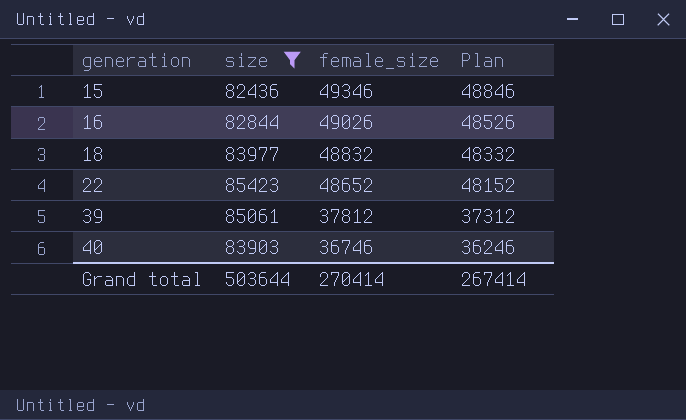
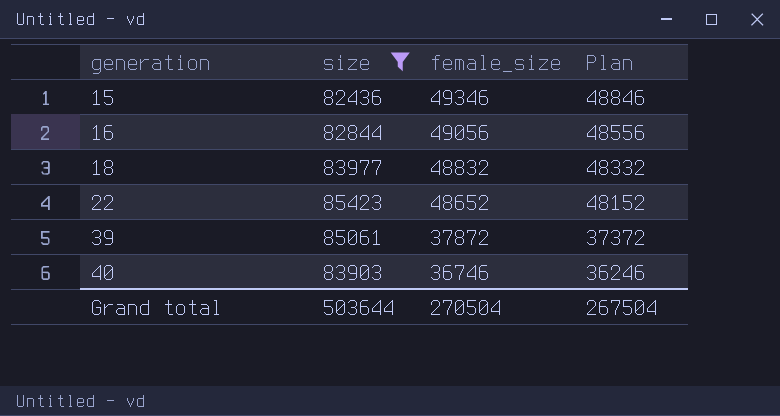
16 | female_size: 49026 -> 49056
16 | Plan: 48526 -> 48556
39 | female_size: 37812 -> 37872
39 | Plan: 37312 -> 37372
Grand total | female_size: 270414 -> 270504
Grand total | Plan: 267414 -> 267504

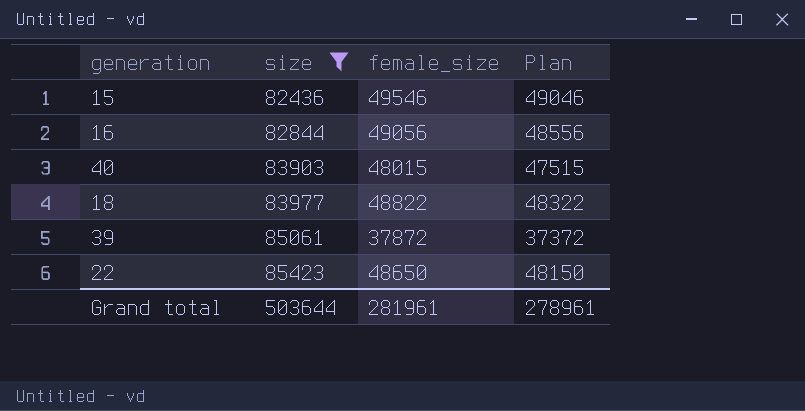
row order: generation ascending -> size ascending
15 | female_size: 49346 -> 49546
15 | Plan: 48846 -> 49046
40 | female_size: 36746 -> 48015
40 | Plan: 36246 -> 47515
18 | female_size: 48832 -> 48822
18 | Plan: 48332 -> 48322
22 | female_size: 48652 -> 48650
22 | Plan: 48152 -> 48150
Grand total | female_size: 270504 -> 281961
Grand total | Plan: 267504 -> 278961

